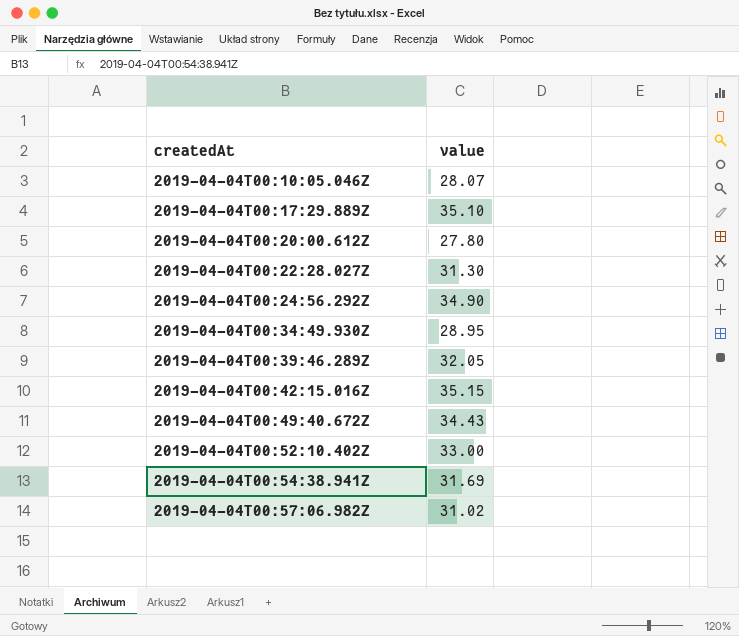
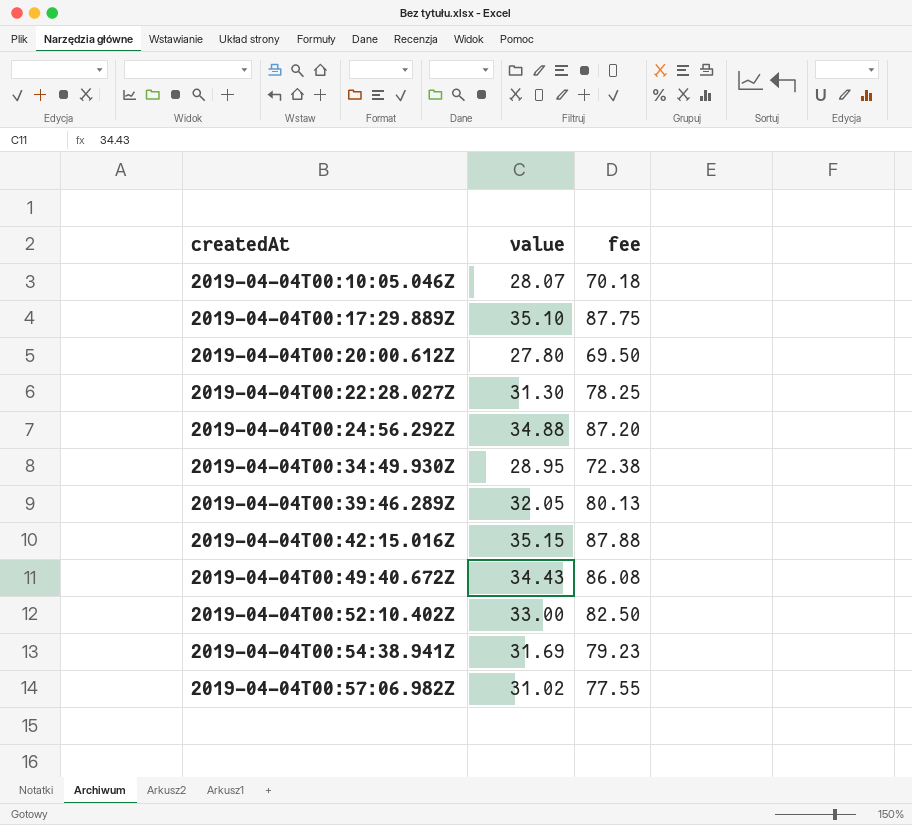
column fee | formula: none -> [value] * 2.5
2019-04-04T00:24:56.292Z | value: 34.90 -> 34.88

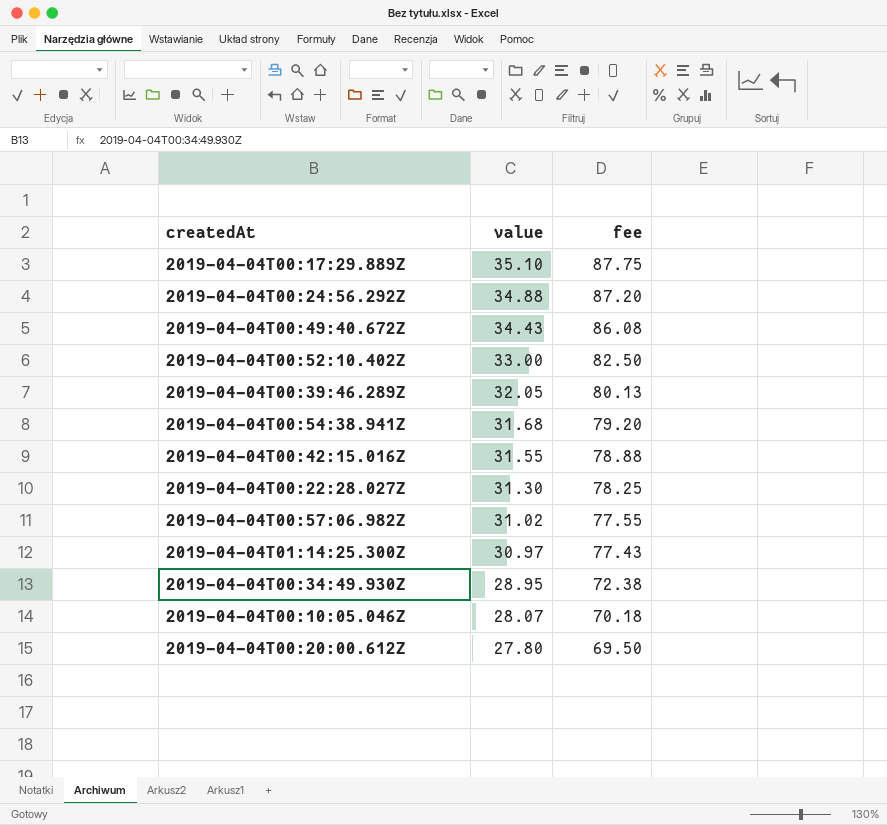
row order: createdAt ascending -> value descending
2019-04-04T00:54:38.941Z | value: 31.69 -> 31.68
2019-04-04T00:54:38.941Z | fee: 79.23 -> 79.20
2019-04-04T00:42:15.016Z | value: 35.15 -> 31.55
2019-04-04T00:42:15.016Z | fee: 87.88 -> 78.88
row 2019-04-04T01:14:25.300Z: none -> 30.97 | 77.43

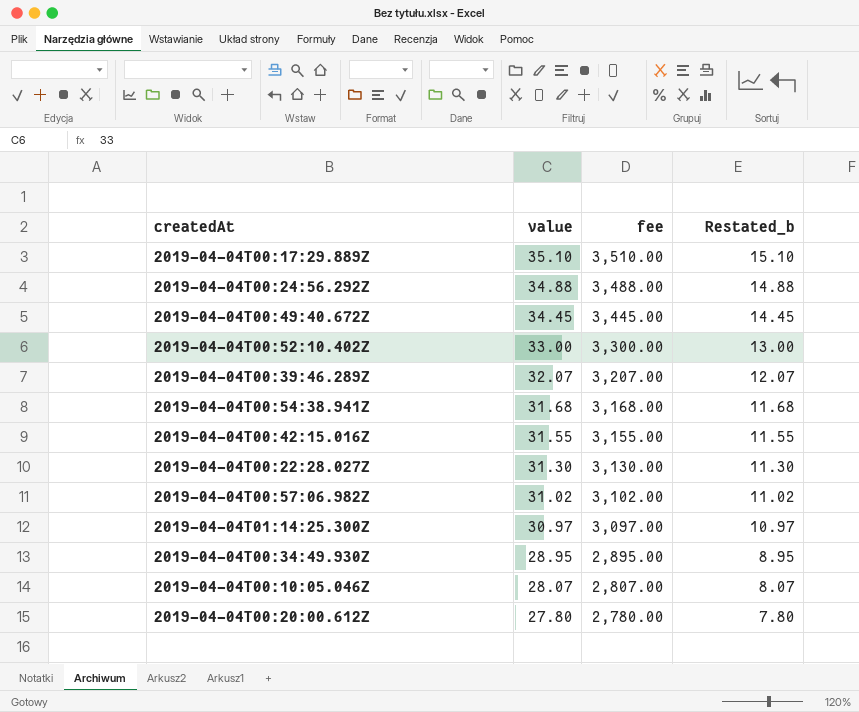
column fee | formula: [value] * 2.5 -> [value] * 100
column Restated_b | formula: none -> [value] - 20
2019-04-04T00:49:40.672Z | value: 34.43 -> 34.45
2019-04-04T00:39:46.289Z | value: 32.05 -> 32.07

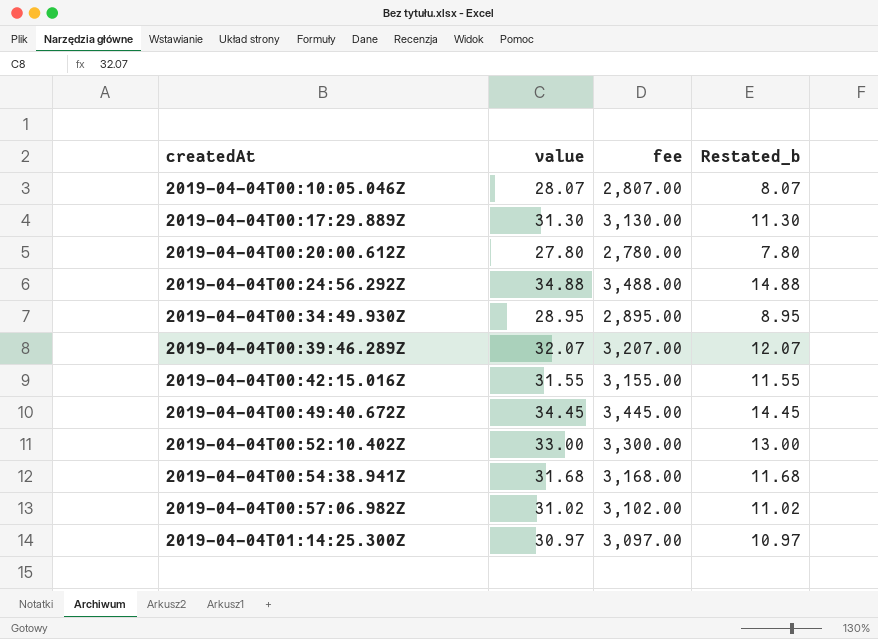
row order: value descending -> createdAt ascending
row 2019-04-04T00:22:28.027Z: 31.30 | 3,130.00 | 11.30 -> none
2019-04-04T00:17:29.889Z | value: 35.10 -> 31.30
2019-04-04T00:17:29.889Z | fee: 3,510.00 -> 3,130.00
2019-04-04T00:17:29.889Z | Restated_b: 15.10 -> 11.30

